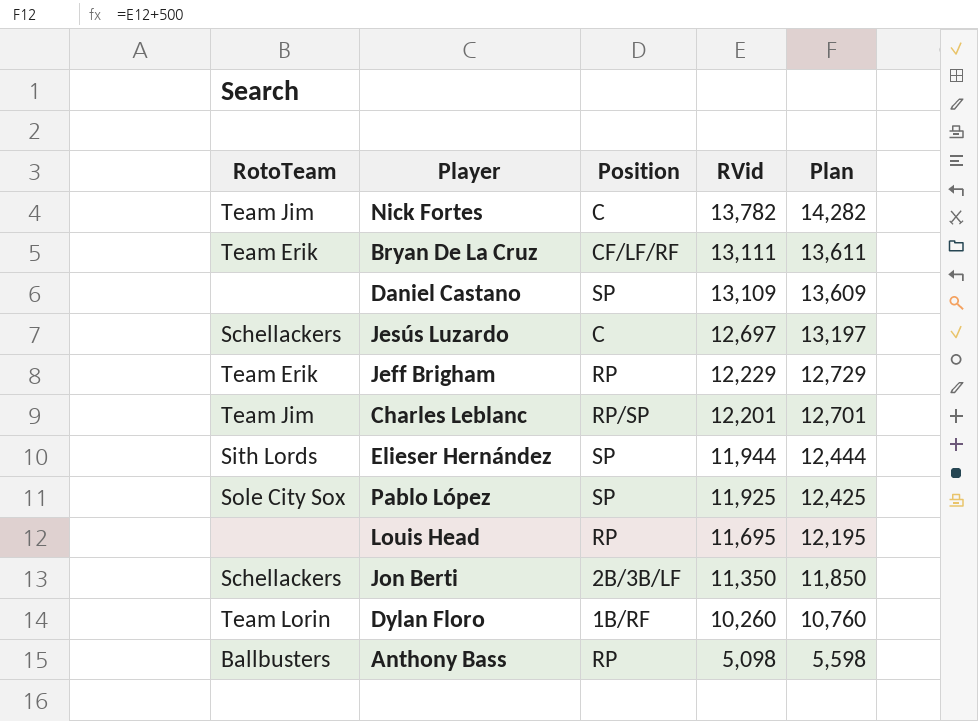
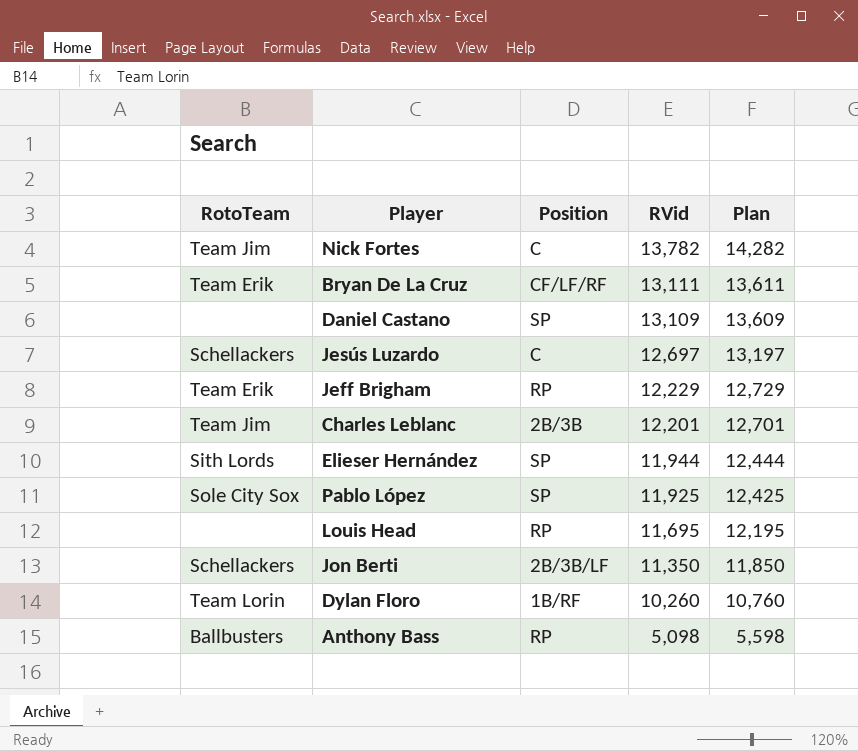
Charles Leblanc | Position: RP/SP -> 2B/3B

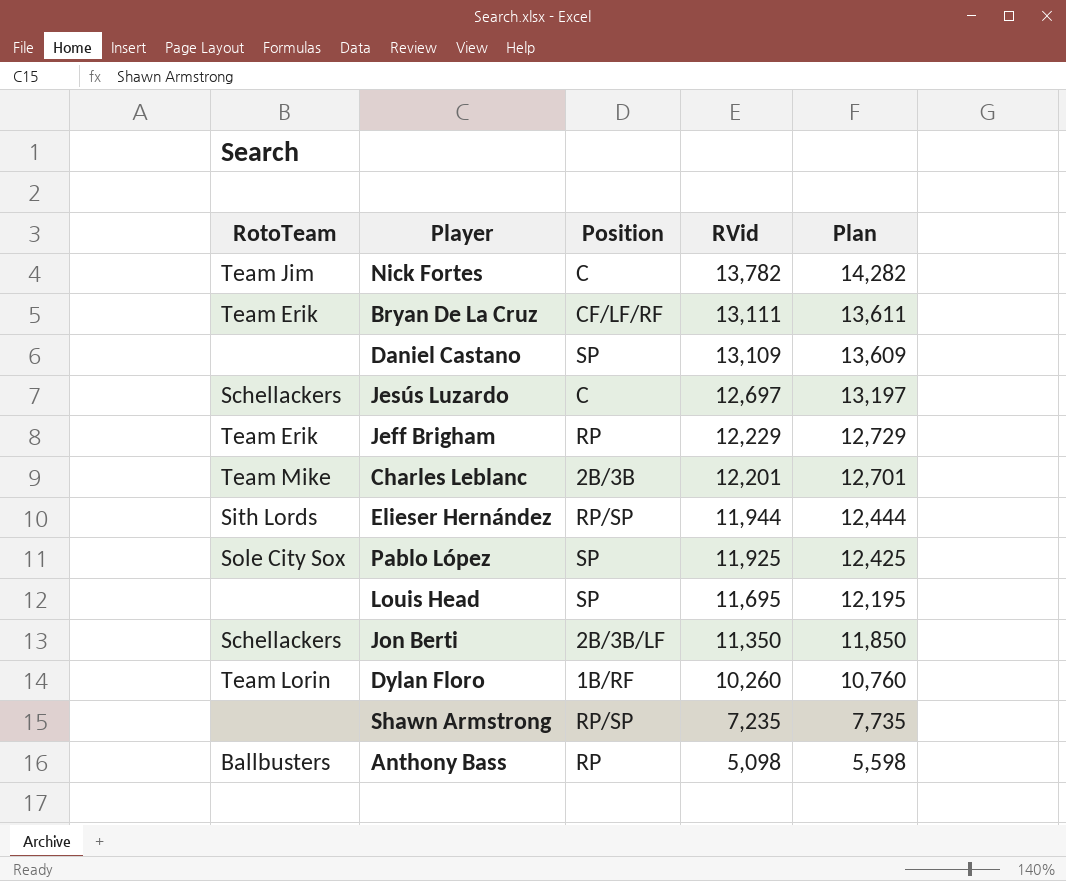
Charles Leblanc | RotoTeam: Team Jim -> Team Mike
Elieser Hernández | Position: SP -> RP/SP
Louis Head | Position: RP -> SP
row Shawn Armstrong: none -> none | RP/SP | 7,235 | 7,735

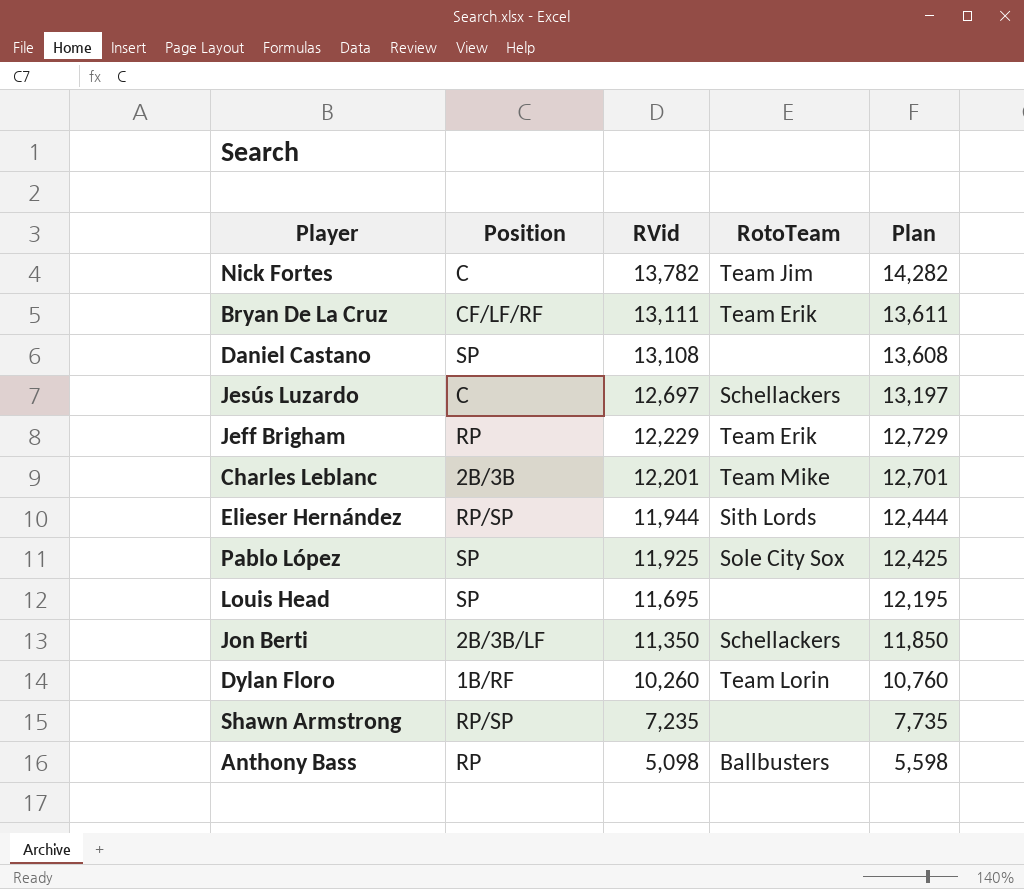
column RotoTeam | position: 1 -> 4
Daniel Castano | RVid: 13,109 -> 13,108
Daniel Castano | Plan: 13,609 -> 13,608

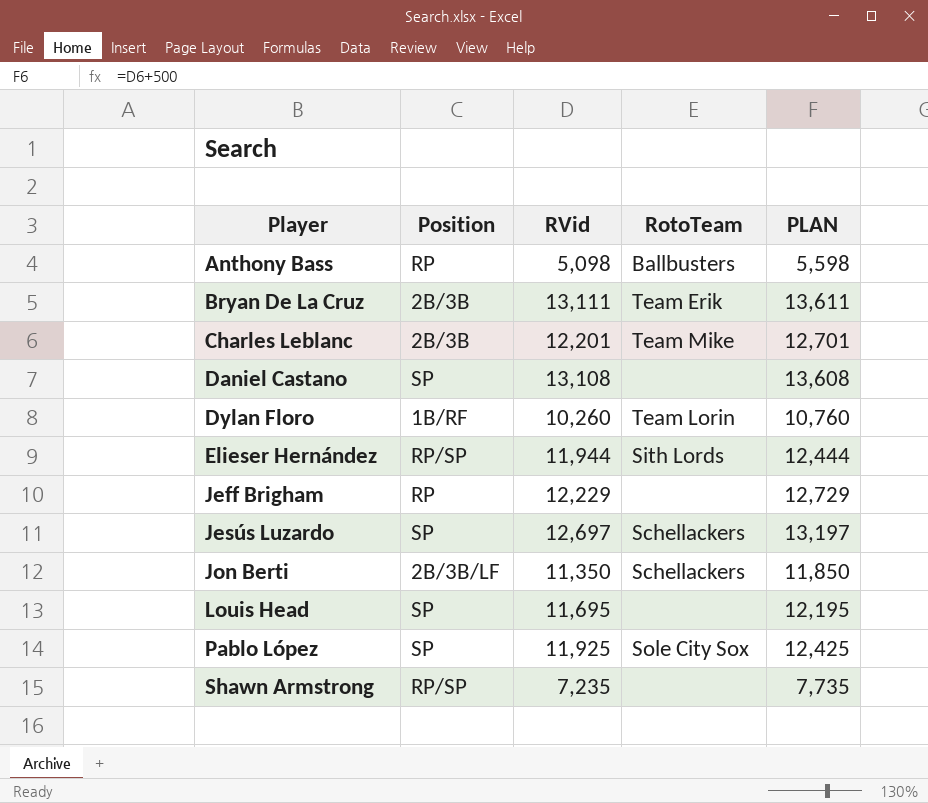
row order: RVid descending -> Player ascending
column name: Plan -> PLAN
row Nick Fortes: C | 13,782 | Team Jim | 14,282 -> none
Bryan De La Cruz | Position: CF/LF/RF -> 2B/3B
Jeff Brigham | RotoTeam: Team Erik -> none
Jesús Luzardo | Position: C -> SP

